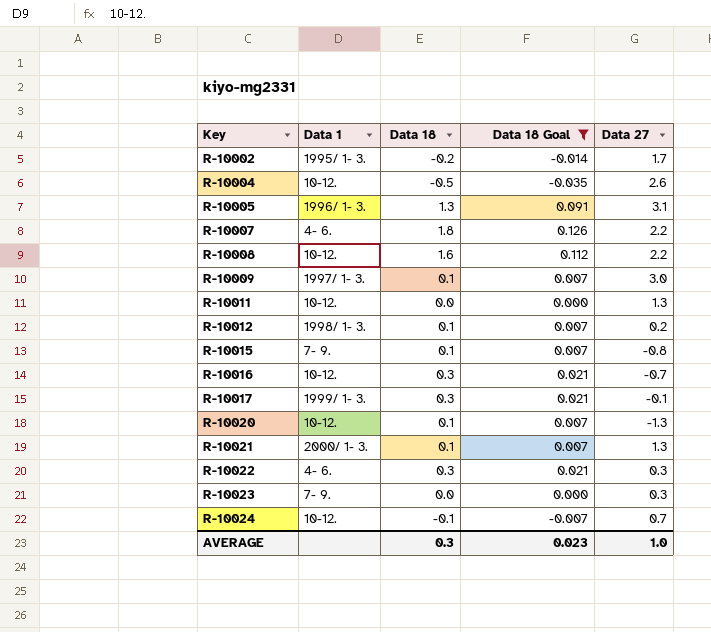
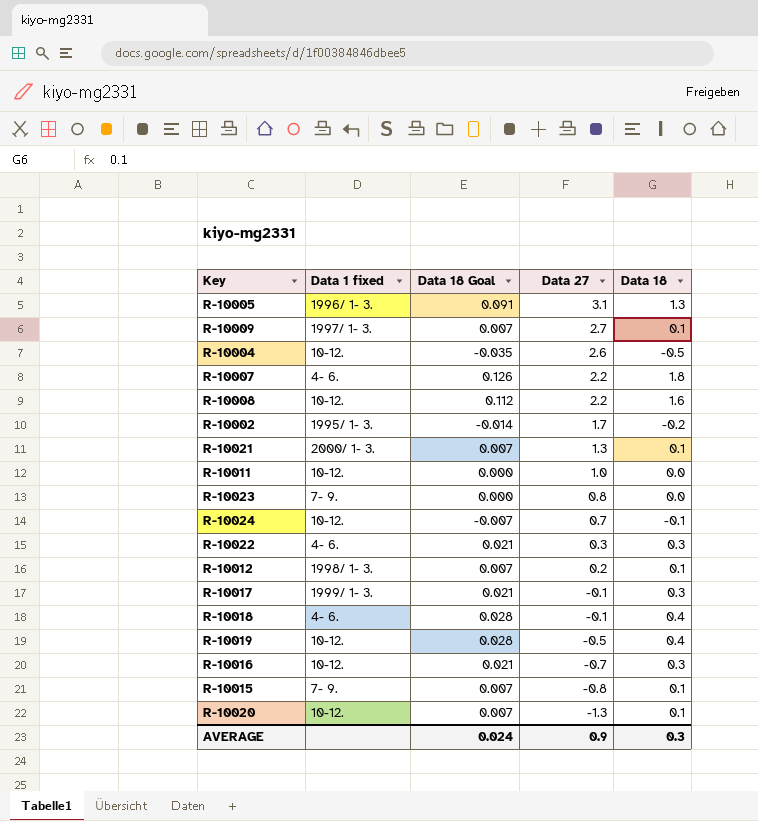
filter: Data 18 Goal != 0.028 -> none
row order: Key ascending -> Data 27 descending
column name: Data 1 -> Data 1 fixed
column Data 18 | position: 3 -> 5
R-10009 | Data 27: 3.0 -> 2.7
R-10011 | Data 27: 1.3 -> 1.0
R-10023 | Data 27: 0.3 -> 0.8
AVERAGE | Data 18 Goal: 0.023 -> 0.024
AVERAGE | Data 27: 1.0 -> 0.9

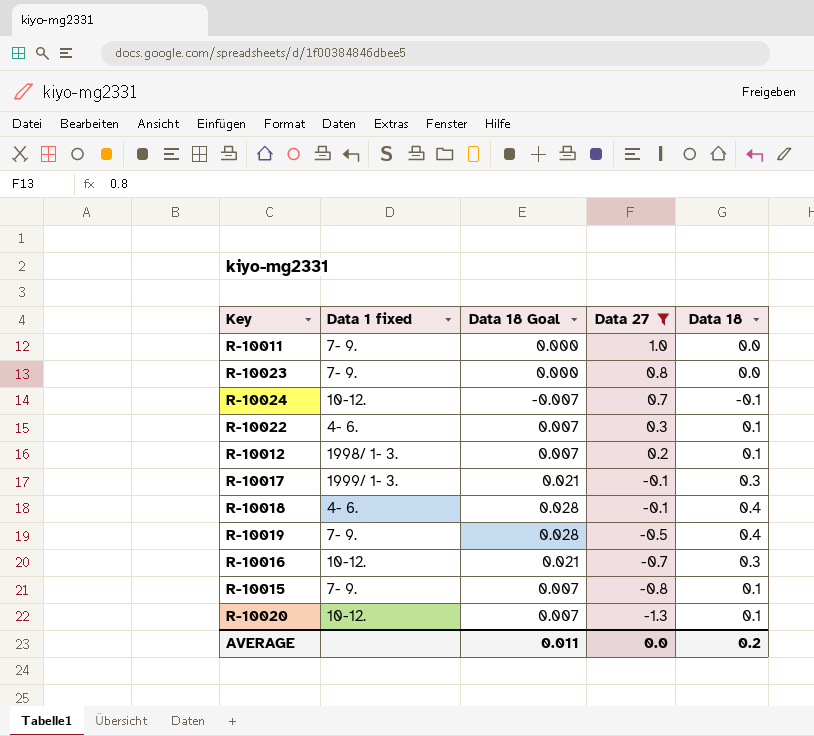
filter: none -> Data 27 <= 1.0
R-10011 | Data 1 fixed: 10-12. -> 7- 9.
R-10022 | Data 18 Goal: 0.021 -> 0.007
R-10022 | Data 18: 0.3 -> 0.1
R-10019 | Data 1 fixed: 10-12. -> 7- 9.
AVERAGE | Data 18 Goal: 0.024 -> 0.011
AVERAGE | Data 27: 0.9 -> 0.0
AVERAGE | Data 18: 0.3 -> 0.2

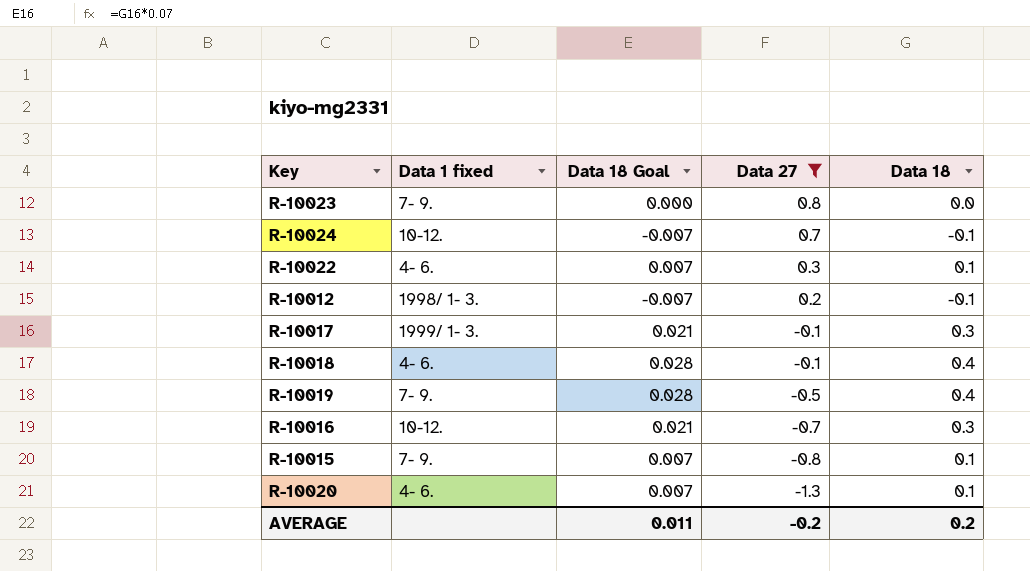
row R-10011: 7- 9. | 0.000 | 1.0 | 0.0 -> none
R-10012 | Data 18 Goal: 0.007 -> -0.007
R-10012 | Data 18: 0.1 -> -0.1
R-10020 | Data 1 fixed: 10-12. -> 4- 6.
AVERAGE | Data 27: 0.0 -> -0.2

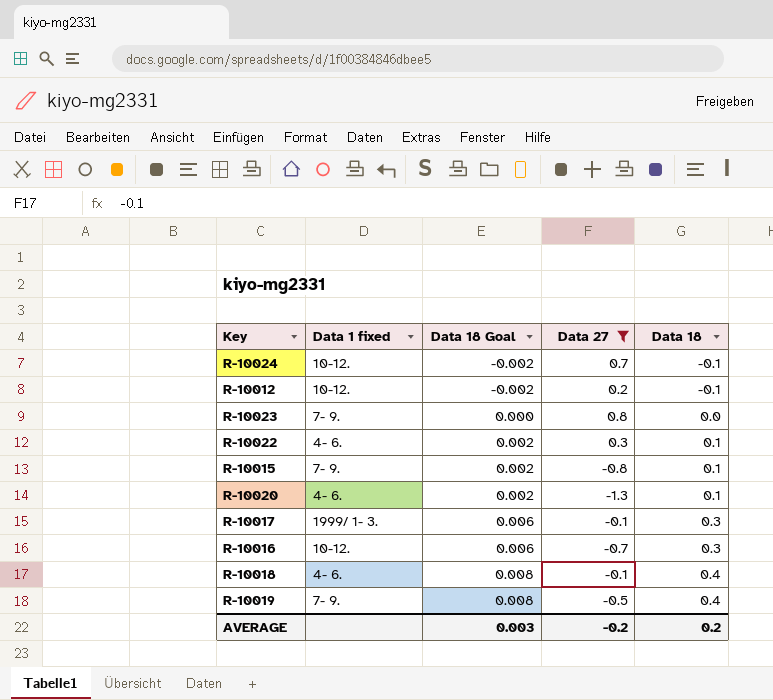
row order: Data 27 descending -> Data 18 Goal ascending
column Data 18 Goal | formula: [Data 18] * 0.07 -> [Data 18] * 0.02
R-10012 | Data 1 fixed: 1998/ 1- 3. -> 10-12.
AVERAGE | Data 18 Goal: 0.011 -> 0.003

